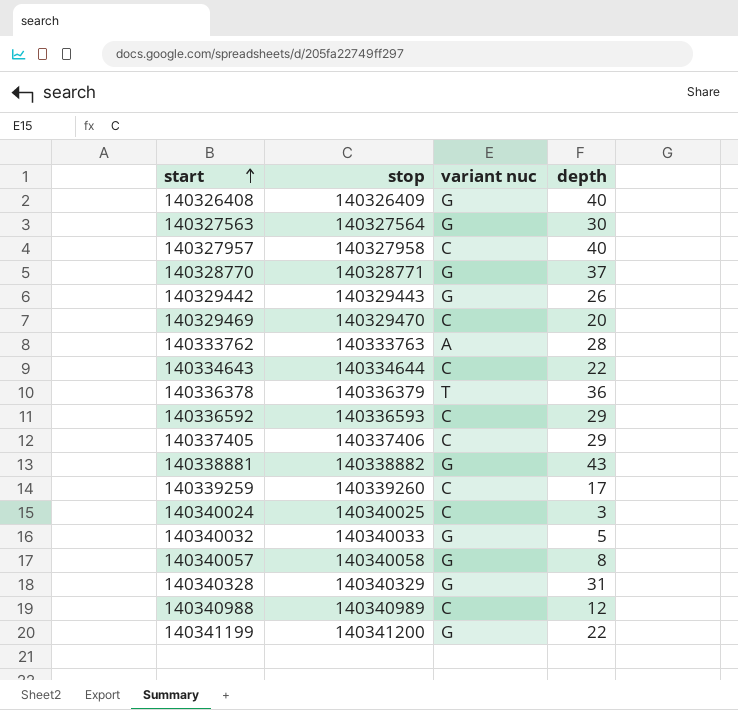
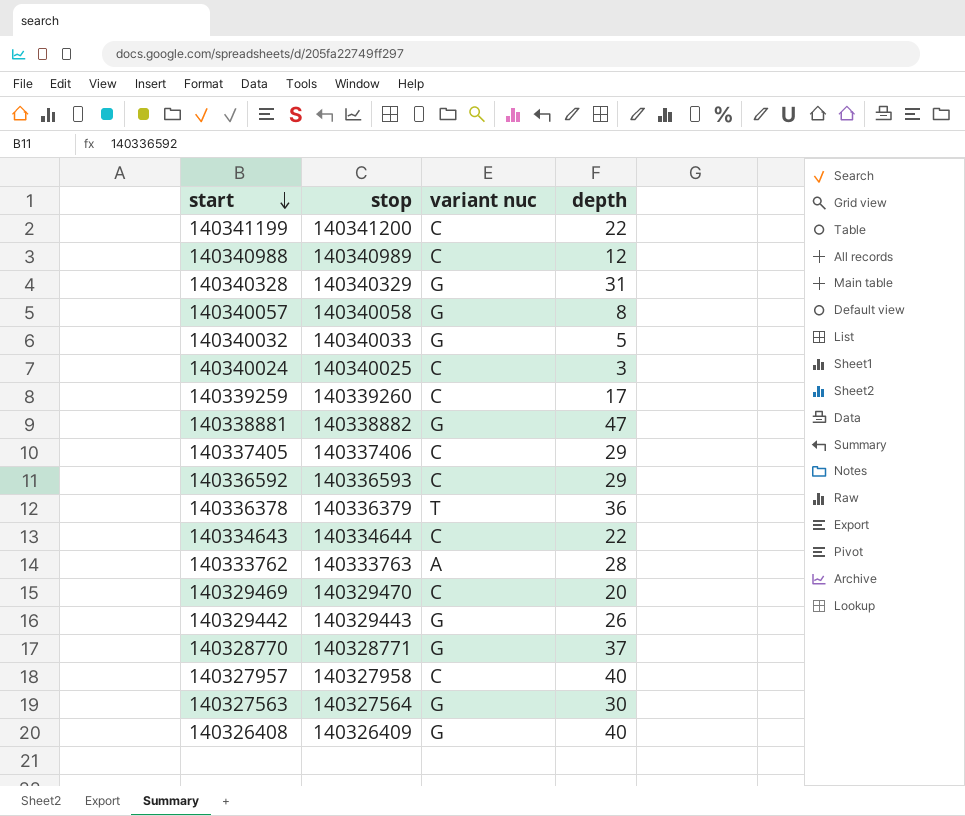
row order: start ascending -> start descending
140341199 | variant nuc: G -> C
140338881 | depth: 43 -> 47

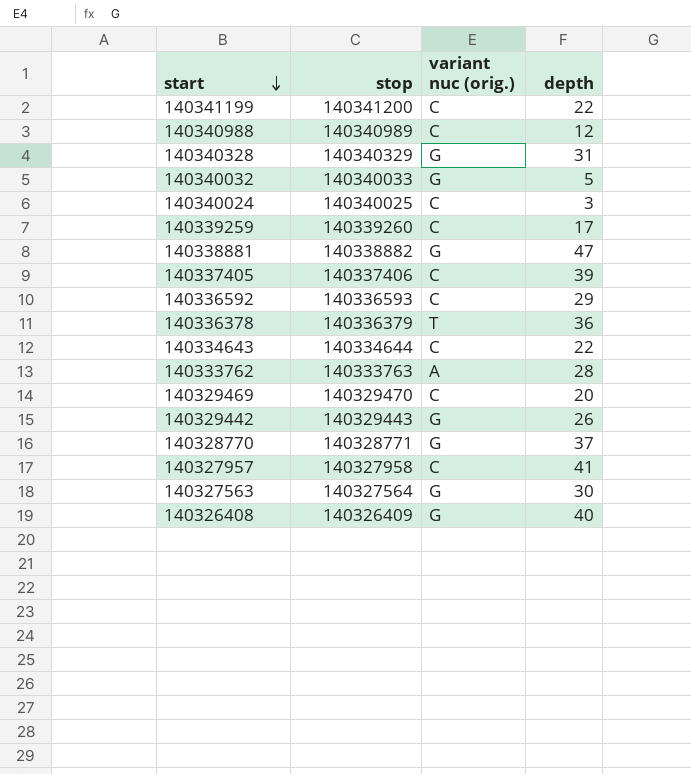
column name: variant nuc -> variant nuc (orig.)
row 140340057: 140340058 | G | 8 -> none
140337405 | depth: 29 -> 39
140327957 | depth: 40 -> 41

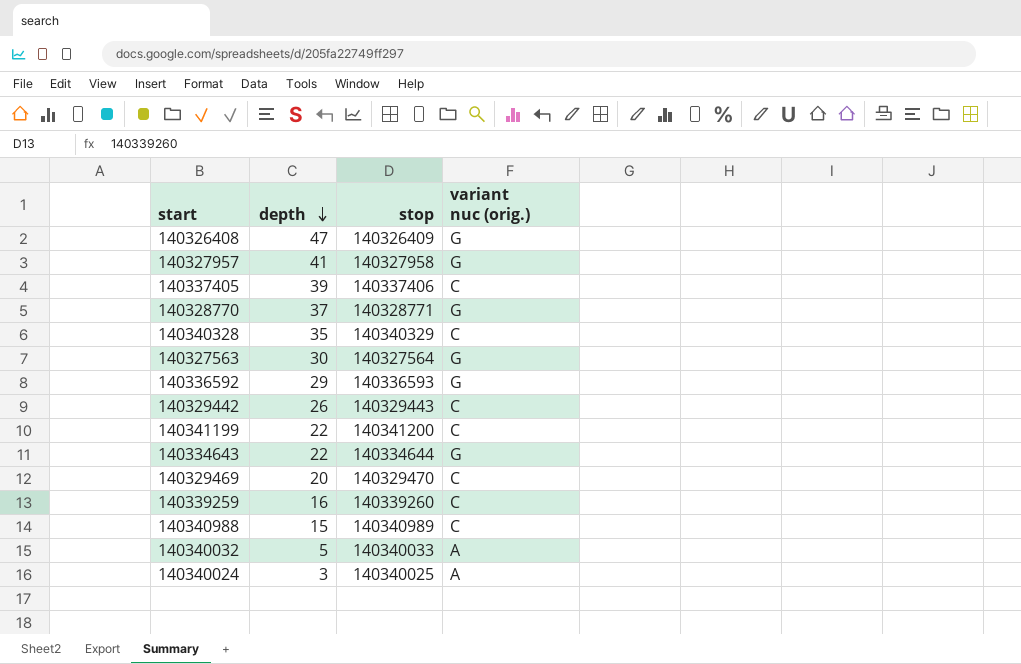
row order: start descending -> depth descending
column depth | position: 4 -> 2
row 140338881: 140338882 | G | 47 -> none
row 140336378: 140336379 | T | 36 -> none
row 140333762: 140333763 | A | 28 -> none
140326408 | depth: 40 -> 47
140327957 | variant nuc (orig.): C -> G
140340328 | depth: 31 -> 35
140340328 | variant nuc (orig.): G -> C
140336592 | variant nuc (orig.): C -> G
140329442 | variant nuc (orig.): G -> C
140334643 | variant nuc (orig.): C -> G
140339259 | depth: 17 -> 16
140340988 | depth: 12 -> 15
140340032 | variant nuc (orig.): G -> A
140340024 | variant nuc (orig.): C -> A

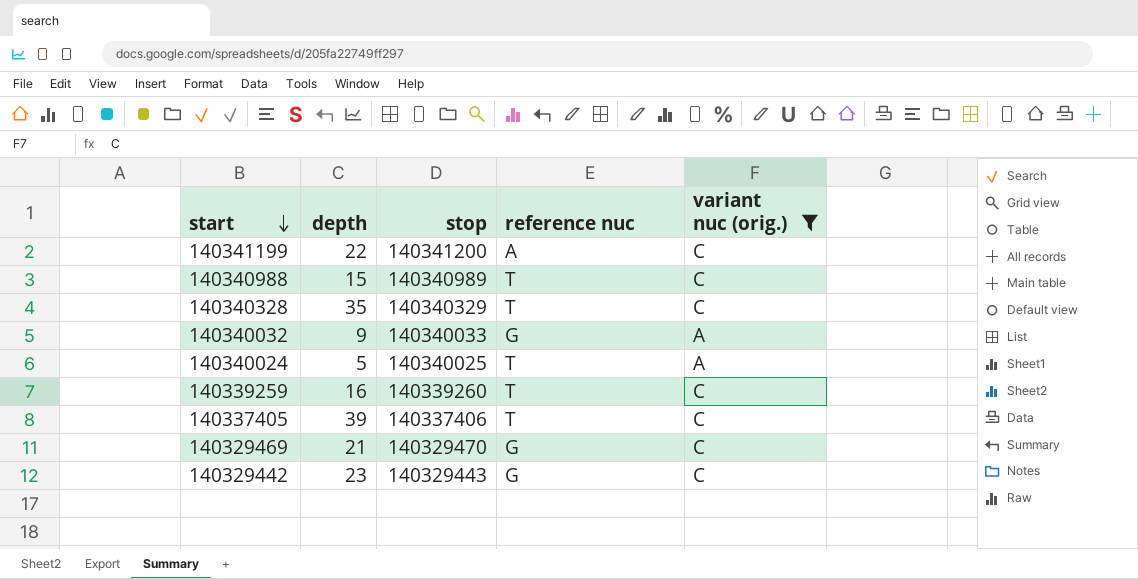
filter: none -> variant nuc (orig.) != G
row order: depth descending -> start descending
column reference nuc | position: none -> 4
140340032 | depth: 5 -> 9
140340024 | depth: 3 -> 5
140329469 | depth: 20 -> 21
140329442 | depth: 26 -> 23

